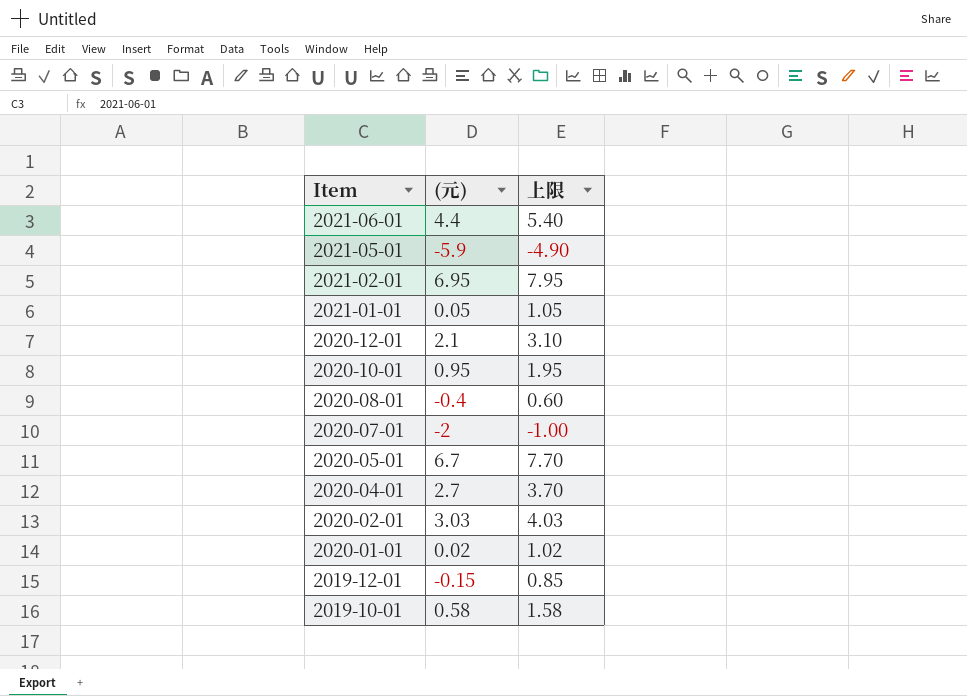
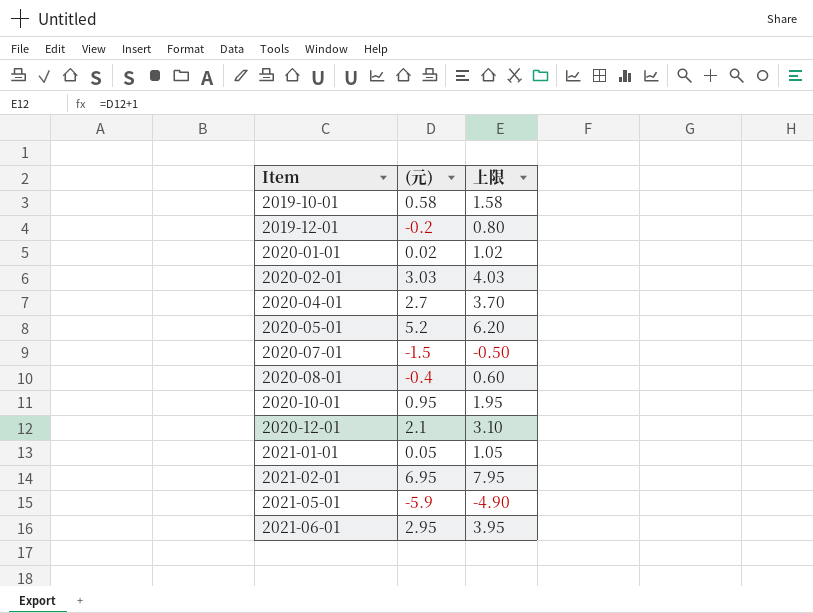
row order: Item descending -> Item ascending
2019-12-01 | (元): -0.15 -> -0.2
2019-12-01 | 上限: 0.85 -> 0.80
2020-05-01 | (元): 6.7 -> 5.2
2020-05-01 | 上限: 7.70 -> 6.20
2020-07-01 | (元): -2 -> -1.5
2020-07-01 | 上限: -1.00 -> -0.50
2021-06-01 | (元): 4.4 -> 2.95
2021-06-01 | 上限: 5.40 -> 3.95

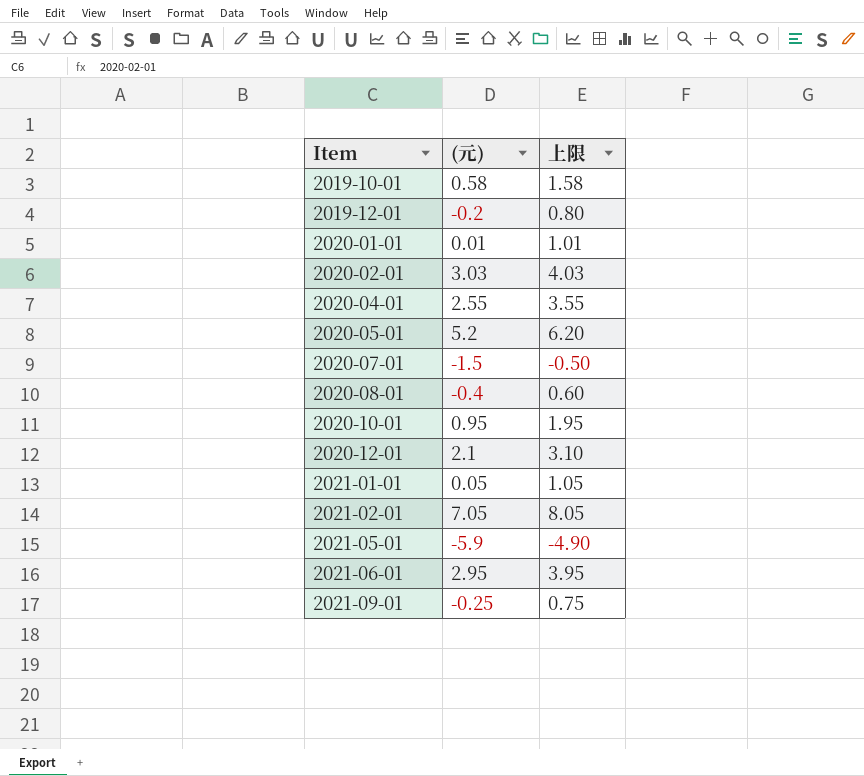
2020-01-01 | (元): 0.02 -> 0.01
2020-01-01 | 上限: 1.02 -> 1.01
2020-04-01 | (元): 2.7 -> 2.55
2020-04-01 | 上限: 3.70 -> 3.55
2021-02-01 | (元): 6.95 -> 7.05
2021-02-01 | 上限: 7.95 -> 8.05
row 2021-09-01: none -> -0.25 | 0.75

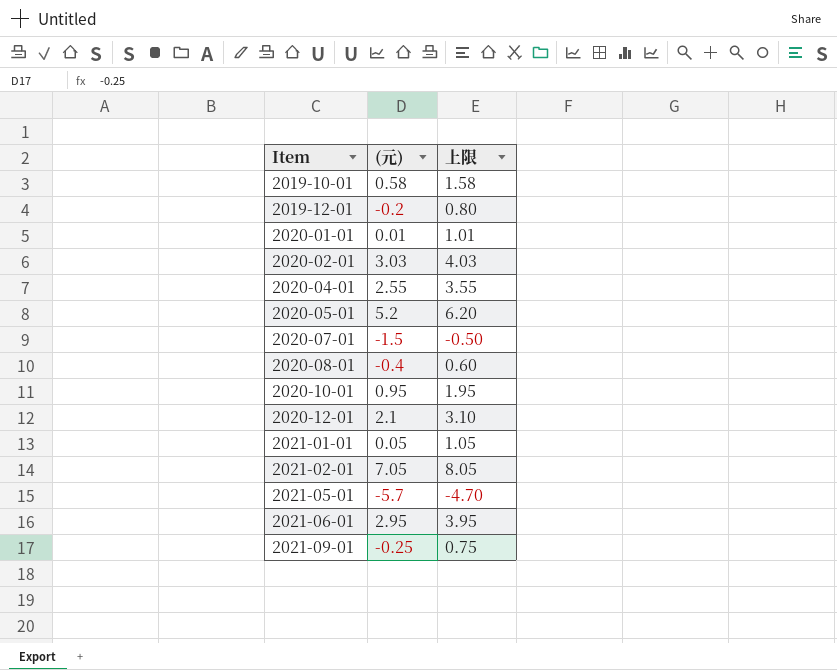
2021-05-01 | (元): -5.9 -> -5.7
2021-05-01 | 上限: -4.90 -> -4.70

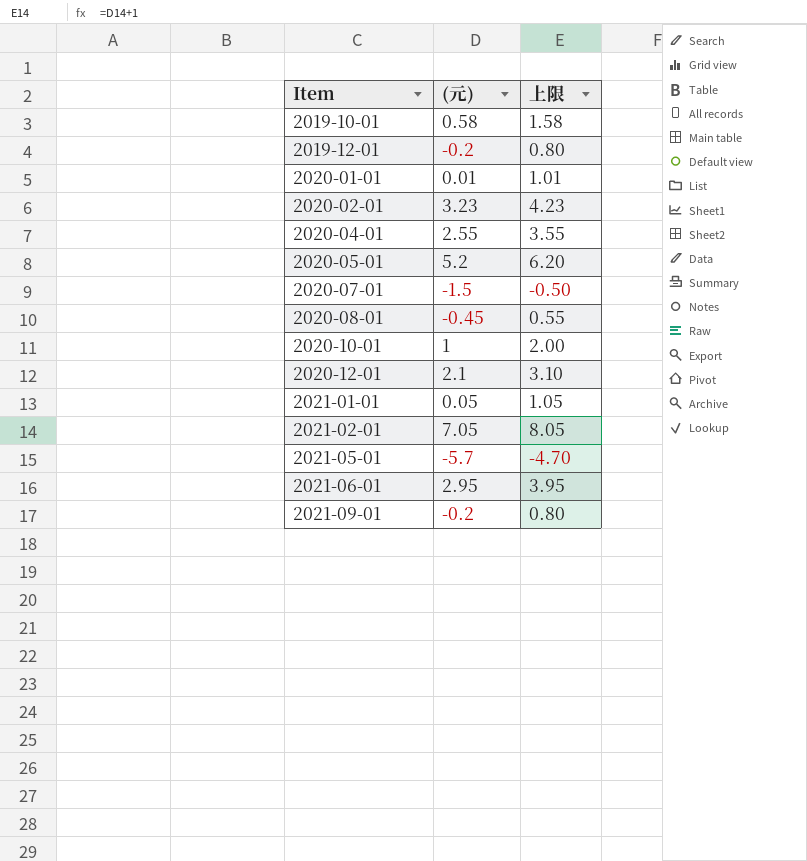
2020-02-01 | (元): 3.03 -> 3.23
2020-02-01 | 上限: 4.03 -> 4.23
2020-08-01 | (元): -0.4 -> -0.45
2020-08-01 | 上限: 0.60 -> 0.55
2020-10-01 | (元): 0.95 -> 1
2020-10-01 | 上限: 1.95 -> 2.00
2021-09-01 | (元): -0.25 -> -0.2
2021-09-01 | 上限: 0.75 -> 0.80

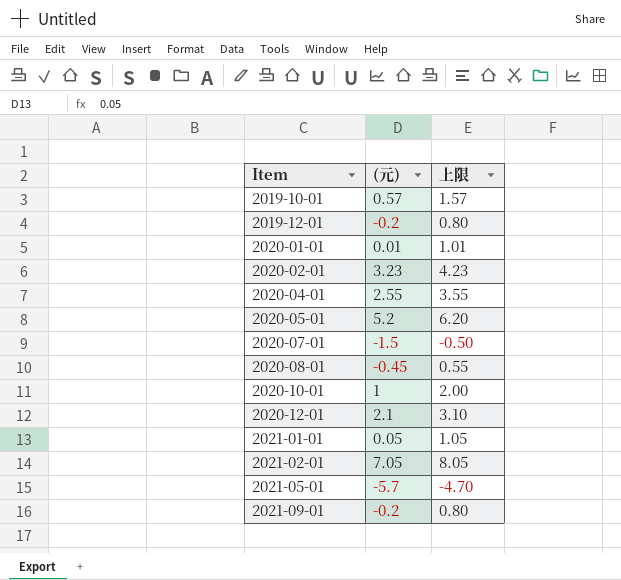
row 2021-06-01: 2.95 | 3.95 -> none
2019-10-01 | (元): 0.58 -> 0.57
2019-10-01 | 上限: 1.58 -> 1.57

